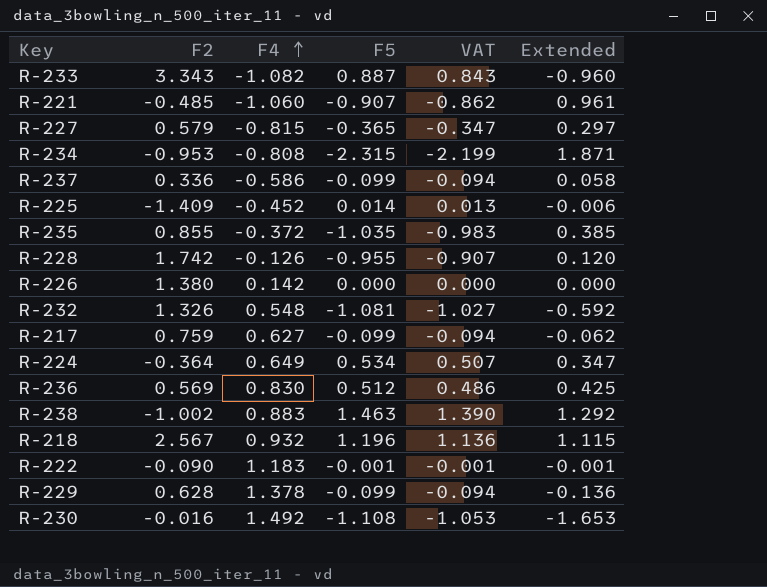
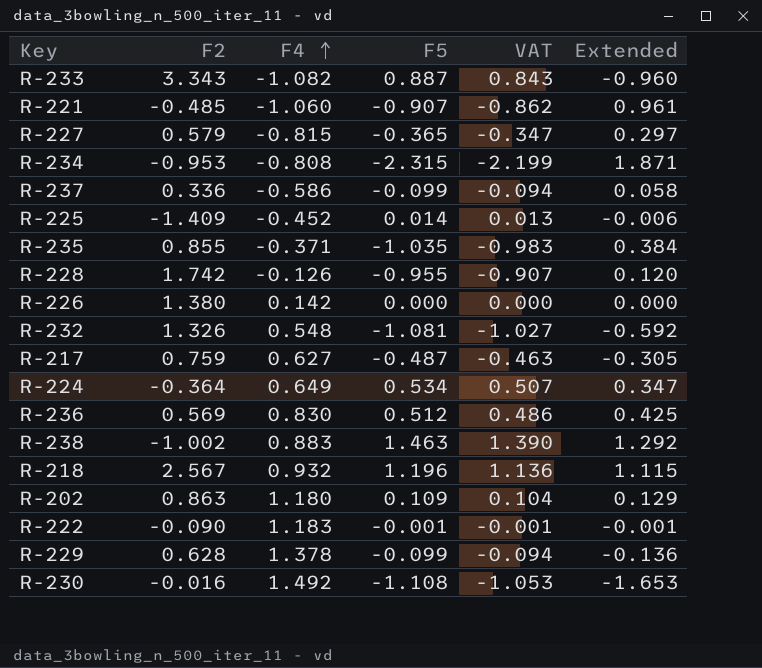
R-235 | F4: -0.372 -> -0.371
R-235 | Extended: 0.385 -> 0.384
R-217 | F5: -0.099 -> -0.487
R-217 | VAT: -0.094 -> -0.463
R-217 | Extended: -0.062 -> -0.305
row R-202: none -> 0.863 | 1.180 | 0.109 | 0.104 | 0.129

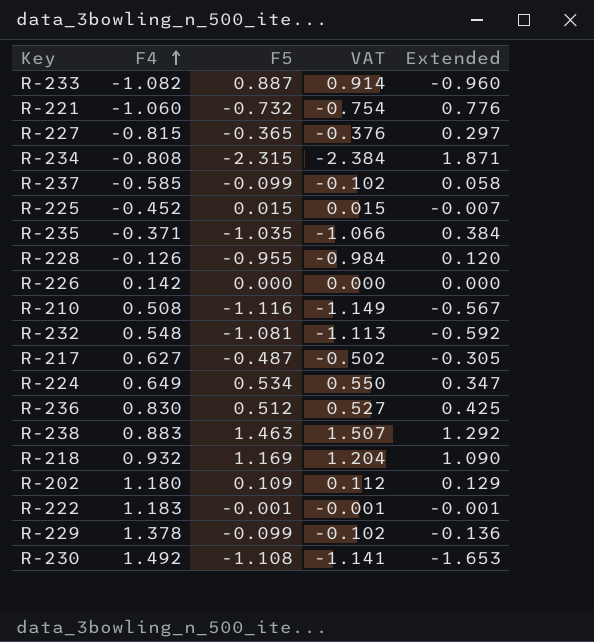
column F2 | position: 2 -> none
column VAT | formula: [F5] * 0.95 -> [F5] * 1.03
R-221 | F5: -0.907 -> -0.732
R-221 | Extended: 0.961 -> 0.776
R-237 | F4: -0.586 -> -0.585
R-225 | F5: 0.014 -> 0.015
R-225 | Extended: -0.006 -> -0.007
row R-210: none -> 0.508 | -1.116 | -1.149 | -0.567
R-218 | F5: 1.196 -> 1.169
R-218 | Extended: 1.115 -> 1.090

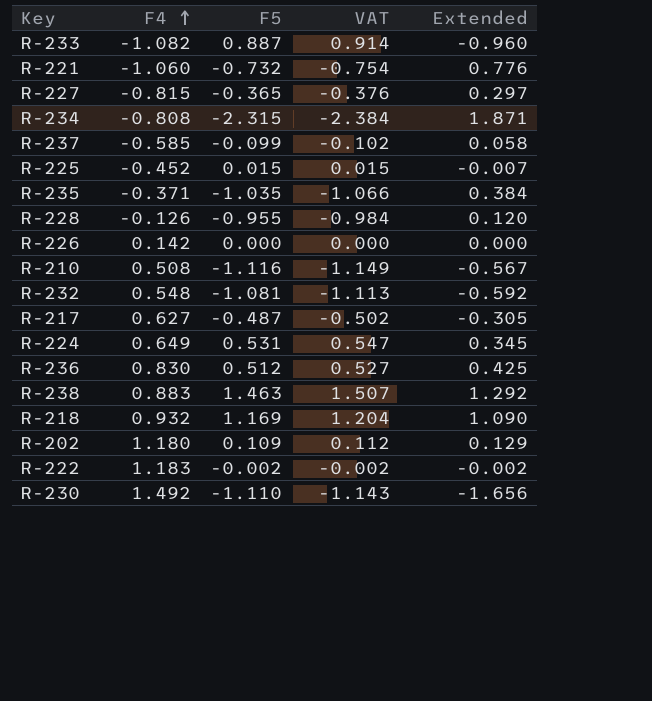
row R-229: 1.378 | -0.099 | -0.102 | -0.136 -> none
R-224 | F5: 0.534 -> 0.531
R-224 | VAT: 0.550 -> 0.547
R-224 | Extended: 0.347 -> 0.345
R-222 | F5: -0.001 -> -0.002
R-222 | VAT: -0.001 -> -0.002
R-222 | Extended: -0.001 -> -0.002
R-230 | F5: -1.108 -> -1.110
R-230 | VAT: -1.141 -> -1.143
R-230 | Extended: -1.653 -> -1.656

